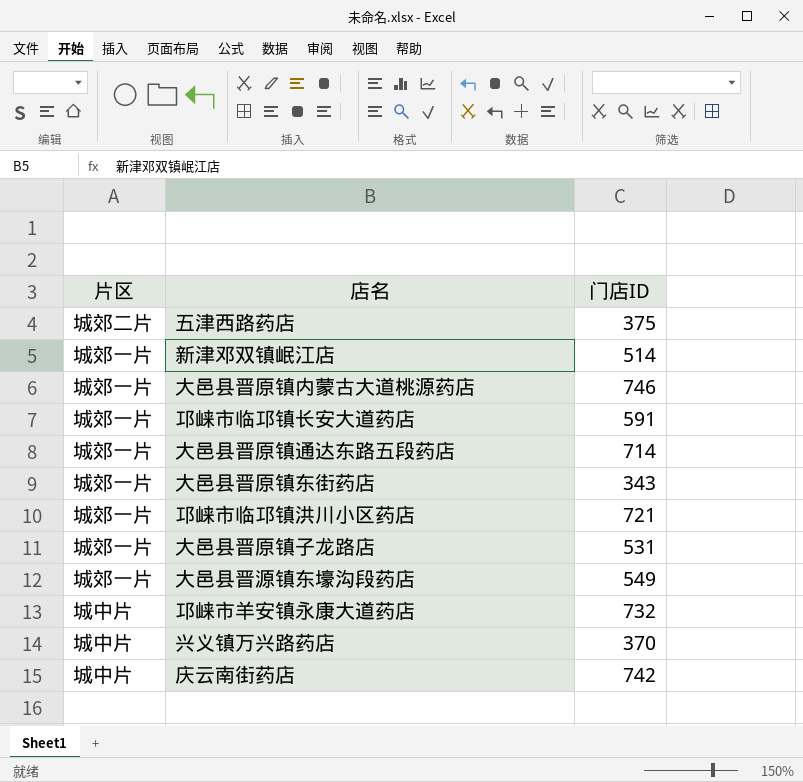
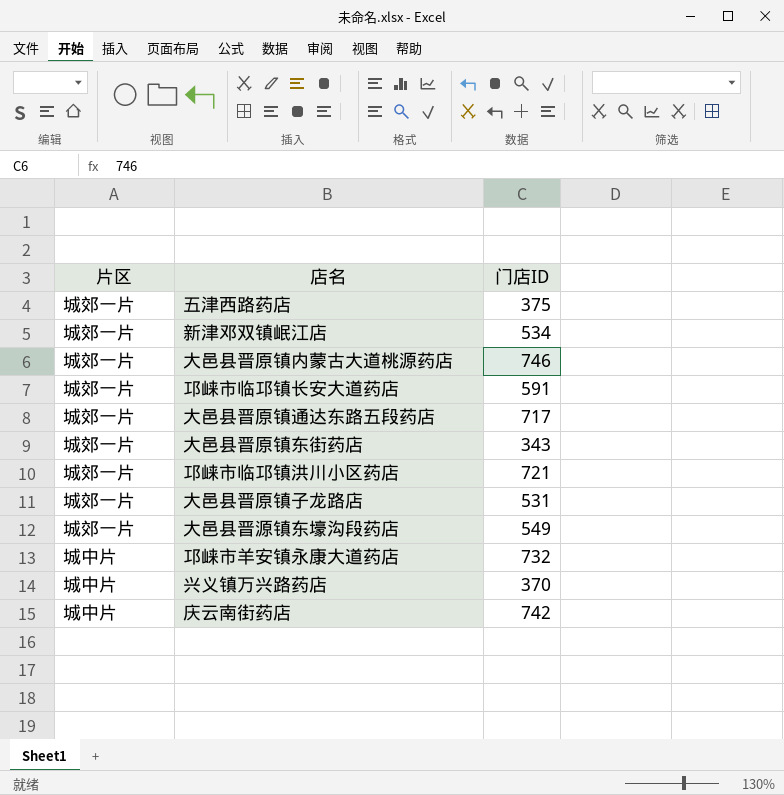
五津西路药店 | 片区: 城郊二片 -> 城郊一片
新津邓双镇岷江店 | 门店ID: 514 -> 534
大邑县晋原镇通达东路五段药店 | 门店ID: 714 -> 717

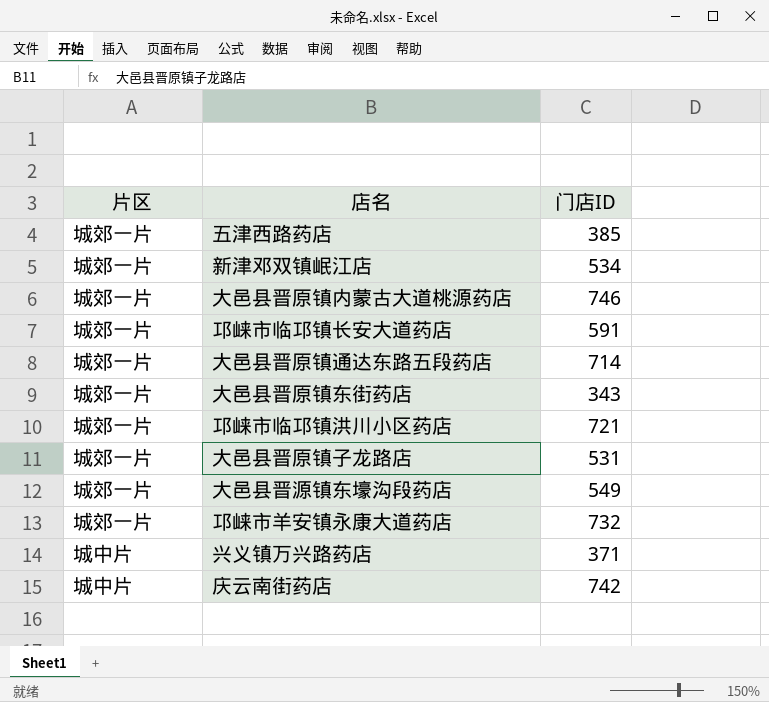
五津西路药店 | 门店ID: 375 -> 385
大邑县晋原镇通达东路五段药店 | 门店ID: 717 -> 714
邛崃市羊安镇永康大道药店 | 片区: 城中片 -> 城郊一片
兴义镇万兴路药店 | 门店ID: 370 -> 371

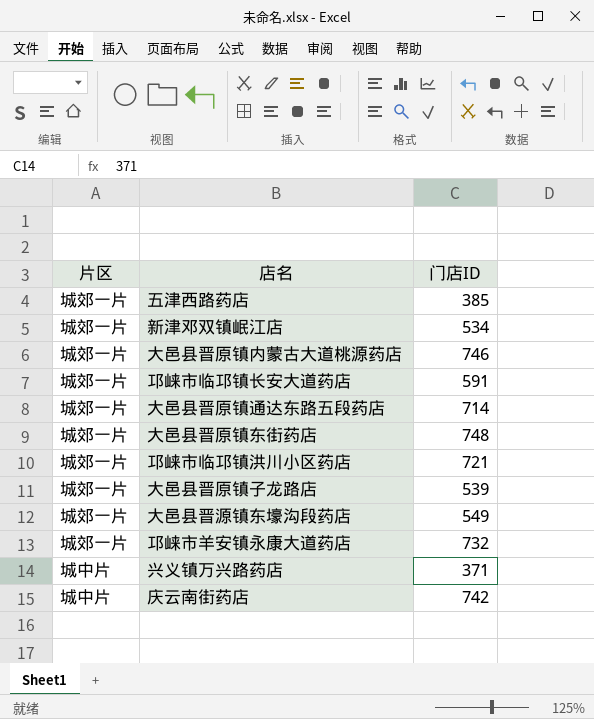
大邑县晋原镇东街药店 | 门店ID: 343 -> 748
大邑县晋原镇子龙路店 | 门店ID: 531 -> 539

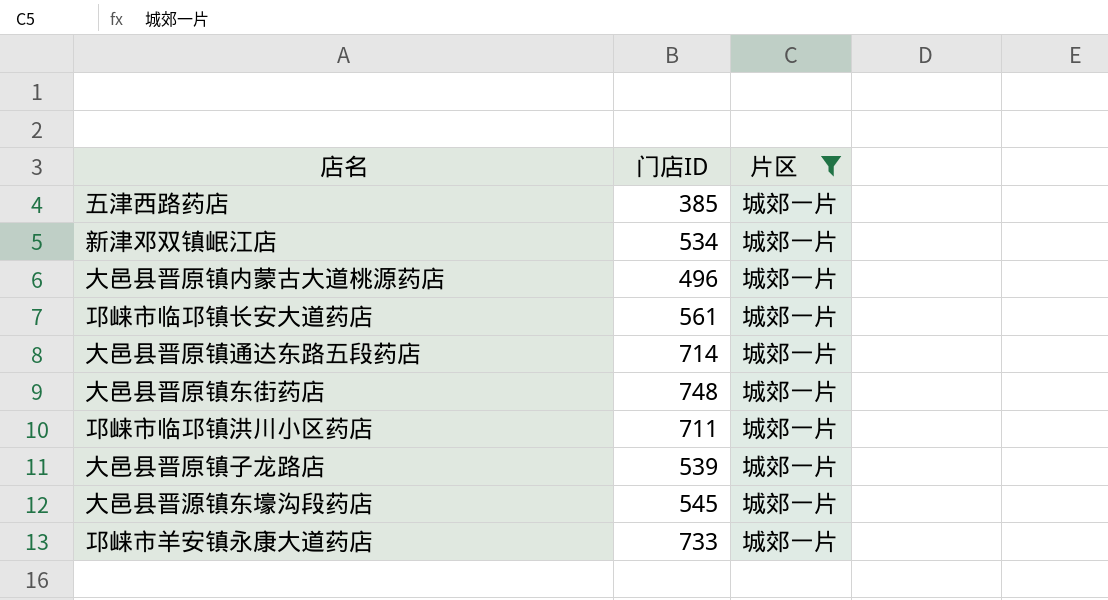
filter: none -> 片区 = 城郊一片
column 片区 | position: 1 -> 3
大邑县晋原镇内蒙古大道桃源药店 | 门店ID: 746 -> 496
邛崃市临邛镇长安大道药店 | 门店ID: 591 -> 561
邛崃市临邛镇洪川小区药店 | 门店ID: 721 -> 711
大邑县晋源镇东壕沟段药店 | 门店ID: 549 -> 545
邛崃市羊安镇永康大道药店 | 门店ID: 732 -> 733

